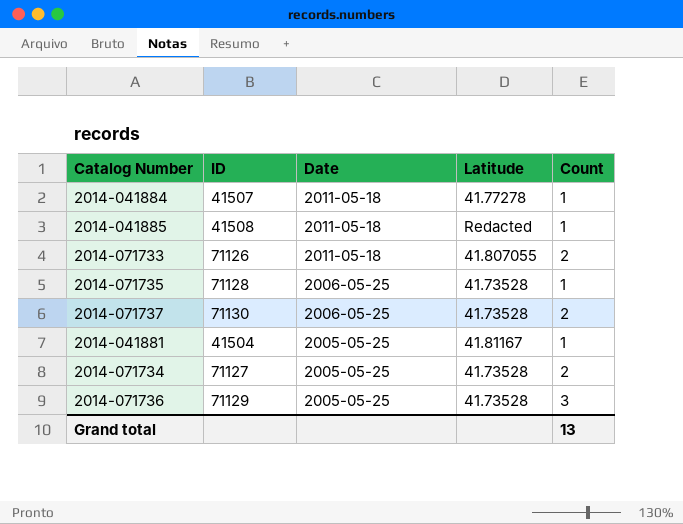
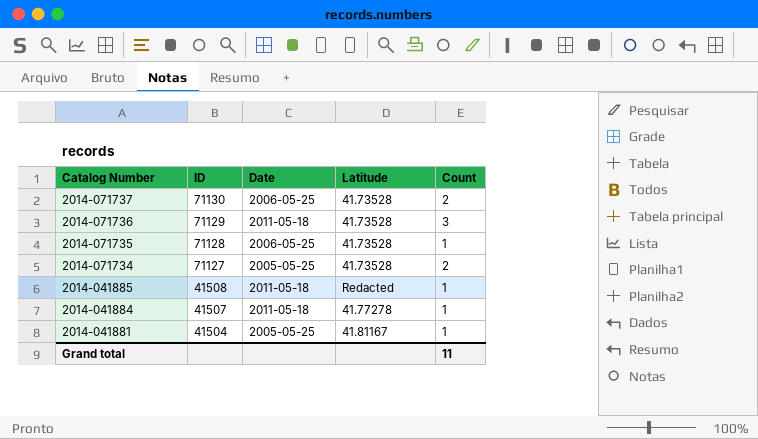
row order: Date descending -> Catalog Number descending
row 2014-071733: 71126 | 2011-05-18 | 41.807055 | 2 -> none
2014-071736 | Date: 2005-05-25 -> 2011-05-18
Grand total | Count: 13 -> 11

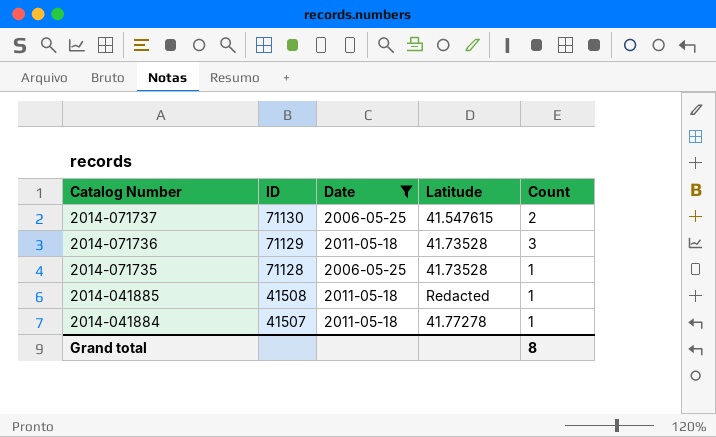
filter: none -> Date != 2005-05-25
2014-071737 | Latitude: 41.73528 -> 41.547615
Grand total | Count: 11 -> 8

